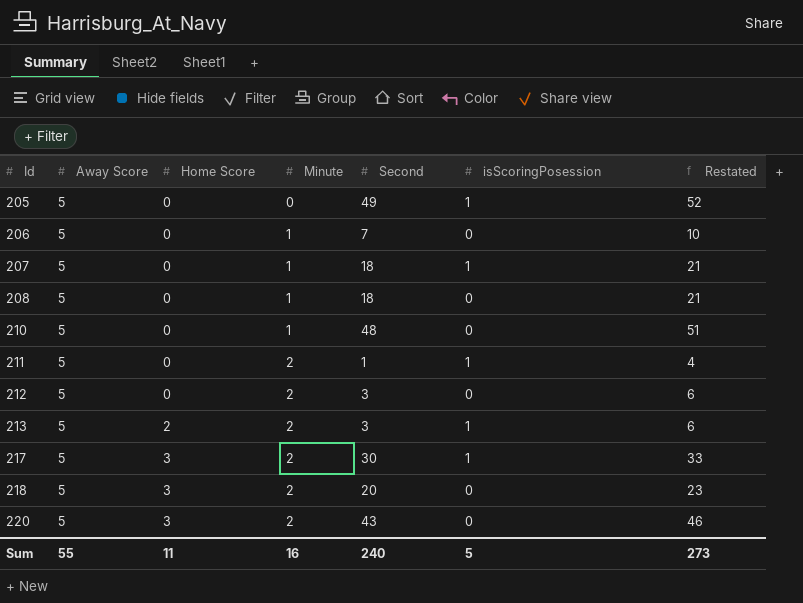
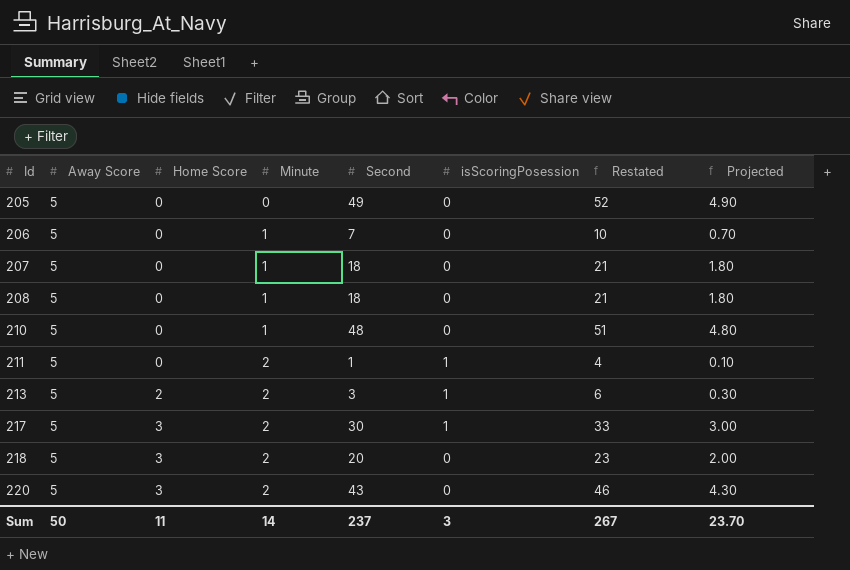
column Projected | formula: none -> [Second] * 0.1
row 212: 5 | 0 | 2 | 3 | 0 | 6 -> none
205 | isScoringPosession: 1 -> 0
207 | isScoringPosession: 1 -> 0
Sum | Away Score: 55 -> 50
Sum | Minute: 16 -> 14
Sum | Second: 240 -> 237
Sum | isScoringPosession: 5 -> 3
Sum | Restated: 273 -> 267

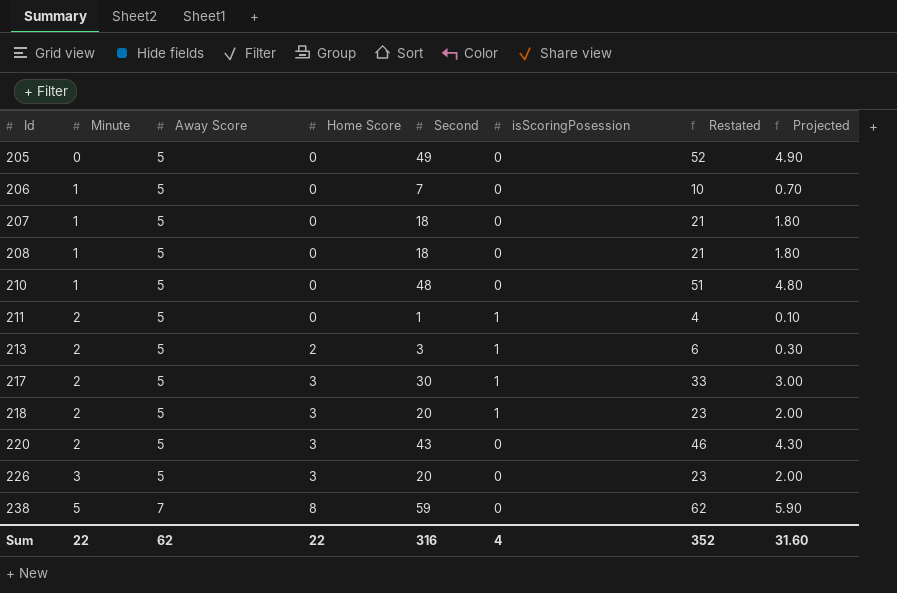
column Minute | position: 4 -> 2
218 | isScoringPosession: 0 -> 1
row 226: none -> 3 | 5 | 3 | 20 | 0 | 23 | 2.00
row 238: none -> 5 | 7 | 8 | 59 | 0 | 62 | 5.90
Sum | Minute: 14 -> 22
Sum | Away Score: 50 -> 62
Sum | Home Score: 11 -> 22
Sum | Second: 237 -> 316
Sum | isScoringPosession: 3 -> 4
Sum | Restated: 267 -> 352
Sum | Projected: 23.70 -> 31.60

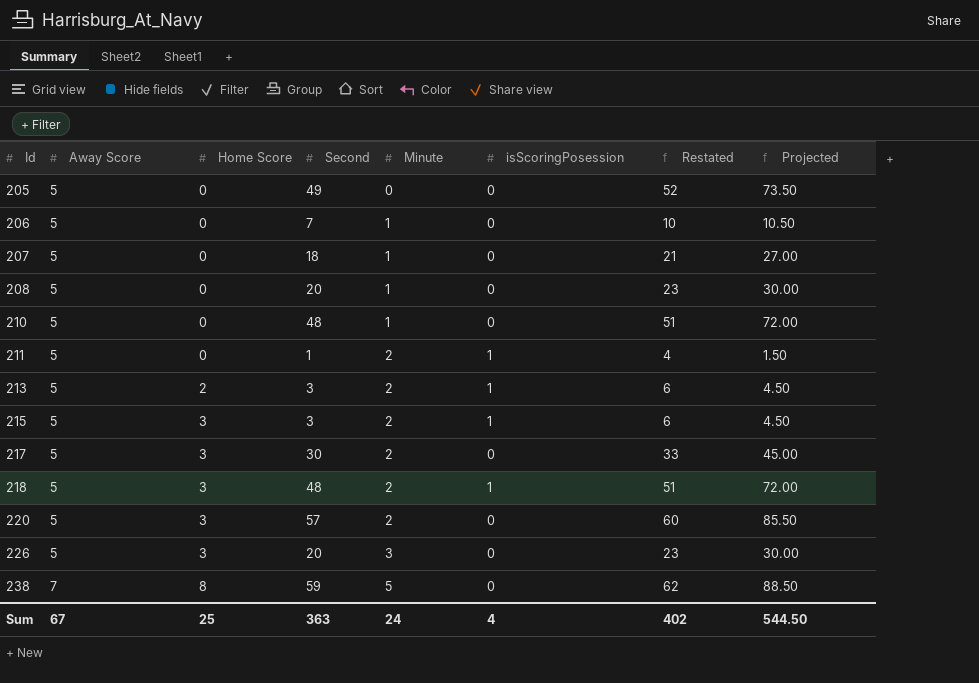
column Minute | position: 2 -> 5
column Projected | formula: [Second] * 0.1 -> [Second] * 1.5
208 | Second: 18 -> 20
208 | Restated: 21 -> 23
row 215: none -> 5 | 3 | 3 | 2 | 1 | 6 | 4.50
217 | isScoringPosession: 1 -> 0
218 | Second: 20 -> 48
218 | Restated: 23 -> 51
220 | Second: 43 -> 57
220 | Restated: 46 -> 60
Sum | Away Score: 62 -> 67
Sum | Home Score: 22 -> 25
Sum | Second: 316 -> 363
Sum | Minute: 22 -> 24
Sum | Restated: 352 -> 402
Sum | Projected: 31.60 -> 544.50

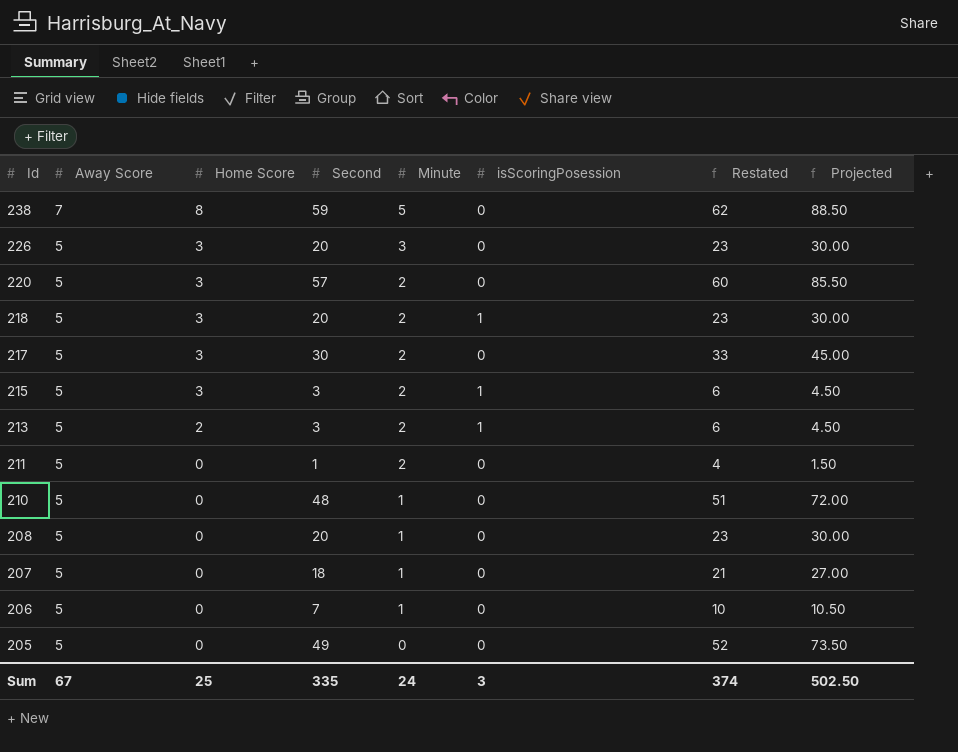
row order: Id ascending -> Id descending
218 | Second: 48 -> 20
218 | Restated: 51 -> 23
218 | Projected: 72.00 -> 30.00
211 | isScoringPosession: 1 -> 0
Sum | Second: 363 -> 335
Sum | isScoringPosession: 4 -> 3
Sum | Restated: 402 -> 374
Sum | Projected: 544.50 -> 502.50

